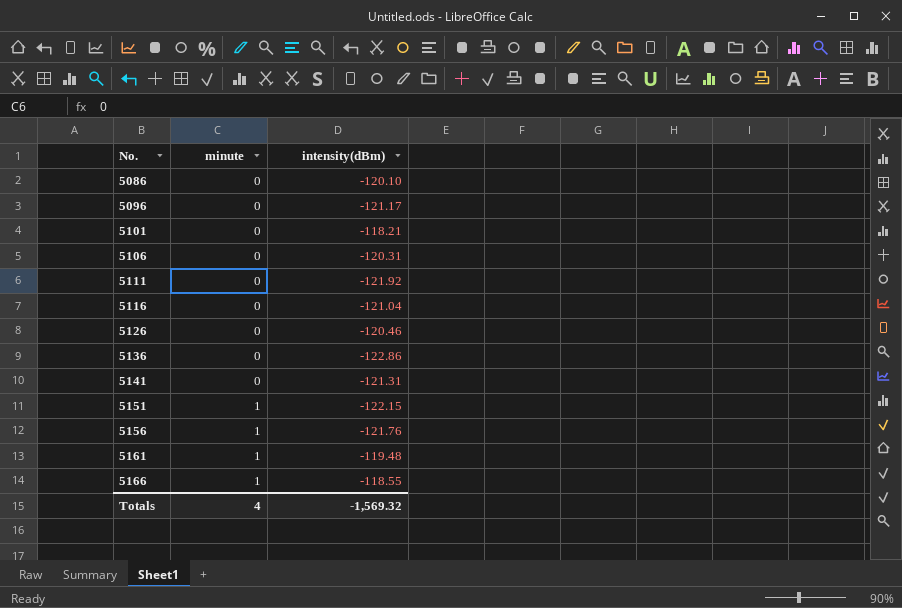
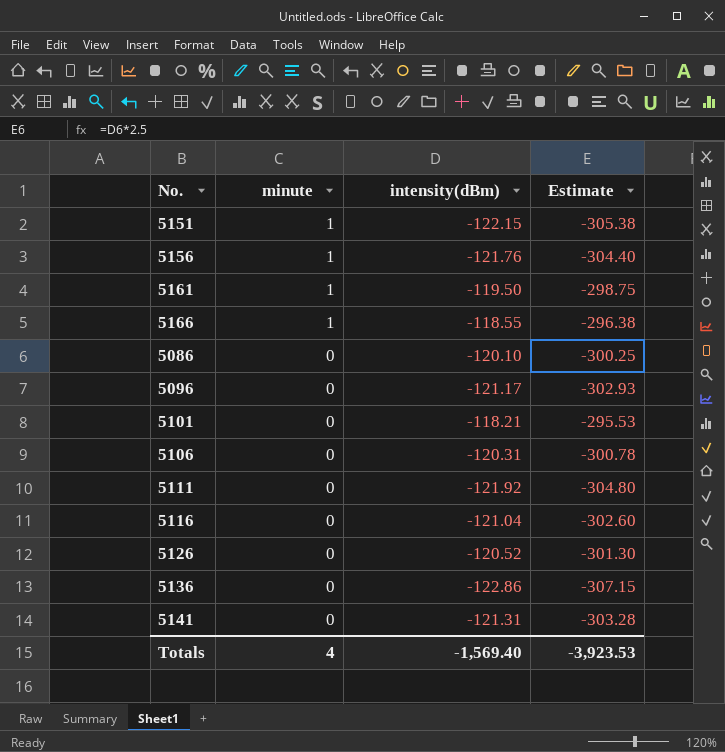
row order: No. ascending -> minute descending
column Estimate | formula: none -> [intensity(dBm)] * 2.5
5161 | intensity(dBm): -119.48 -> -119.50
5126 | intensity(dBm): -120.46 -> -120.52
Totals | intensity(dBm): -1,569.32 -> -1,569.40

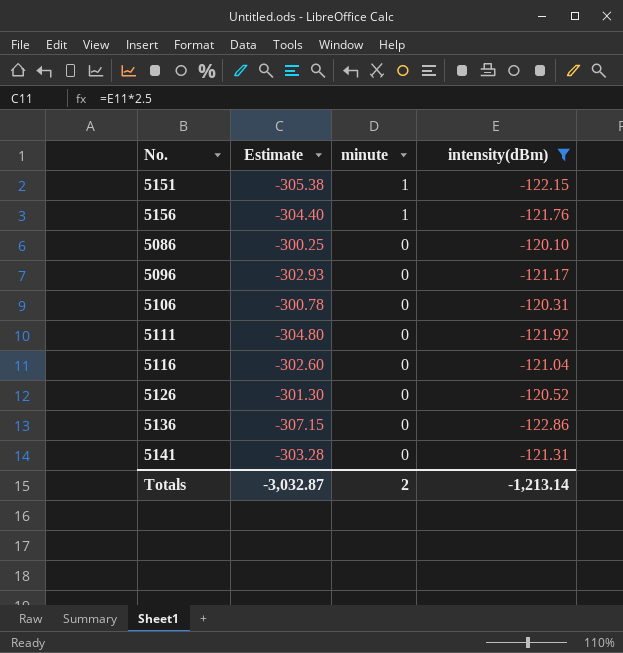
filter: none -> intensity(dBm) <= -120.10
column Estimate | position: 4 -> 2
Totals | Estimate: -3,923.53 -> -3,032.87
Totals | minute: 4 -> 2
Totals | intensity(dBm): -1,569.40 -> -1,213.14

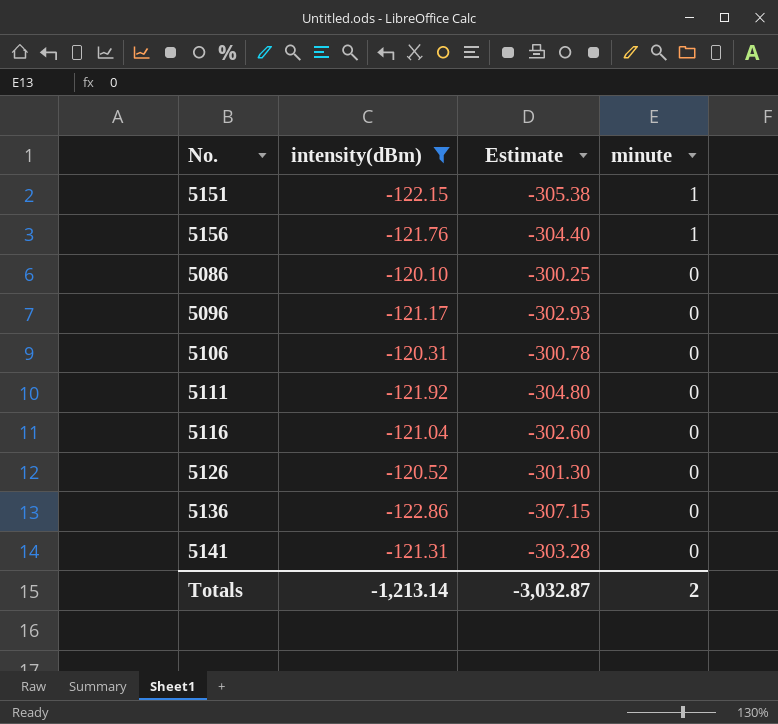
column intensity(dBm) | position: 4 -> 2

